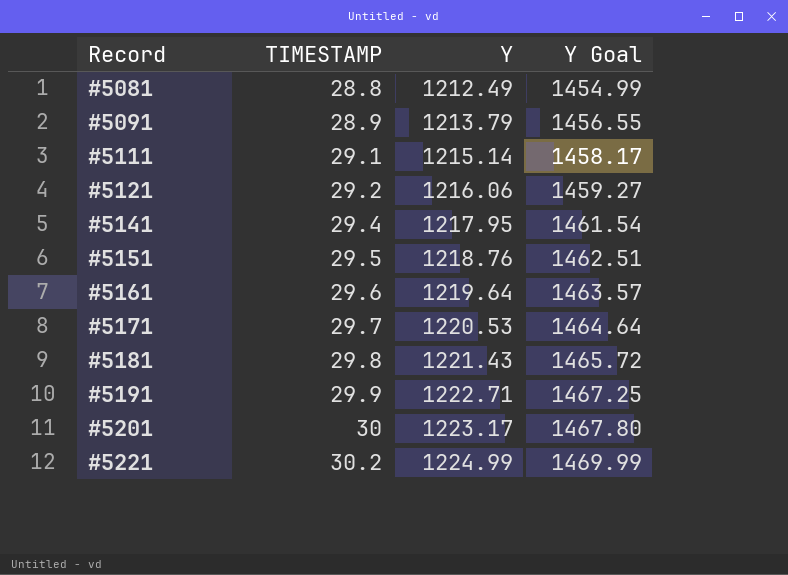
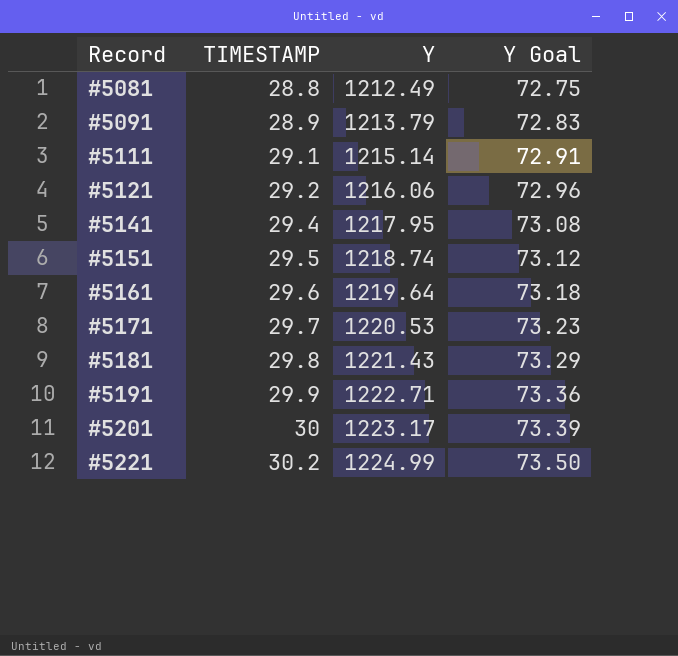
column Y Goal | formula: [Y] * 1.2 -> [Y] * 0.06
#5151 | Y: 1218.76 -> 1218.74

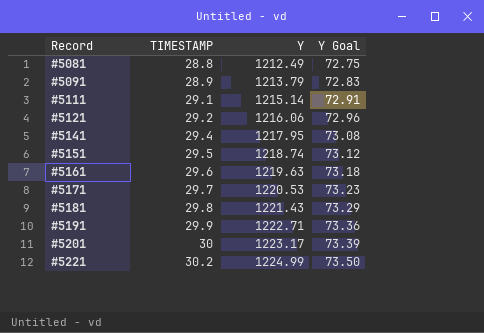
#5161 | Y: 1219.64 -> 1219.63

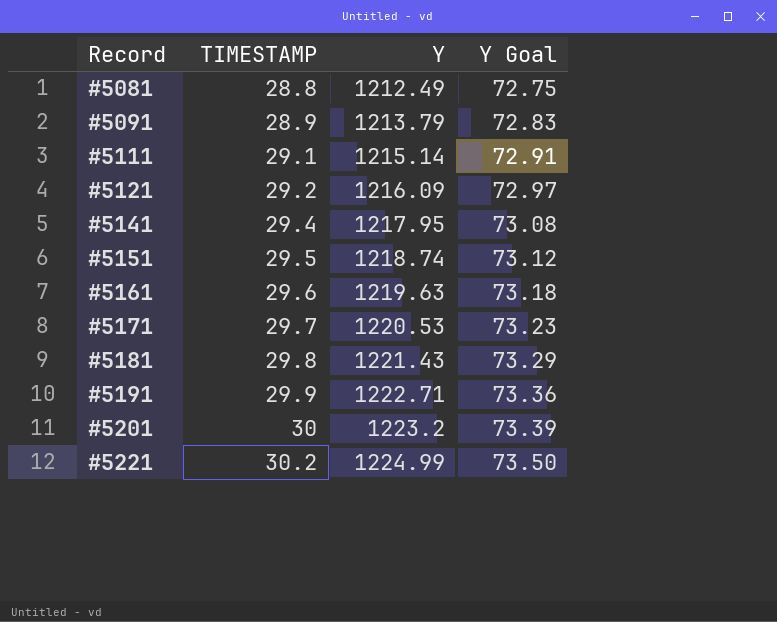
#5121 | Y: 1216.06 -> 1216.09
#5121 | Y Goal: 72.96 -> 72.97
#5201 | Y: 1223.17 -> 1223.2

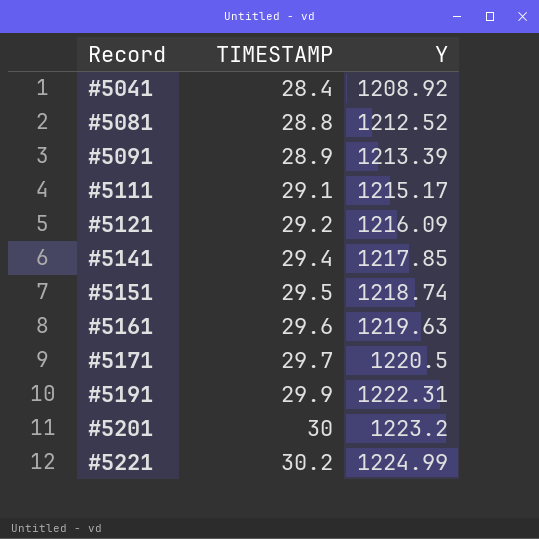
column Y Goal | formula: [Y] * 0.06 -> none
row #5181: 29.8 | 1221.43 | 73.29 -> none
row #5041: none -> 28.4 | 1208.92
#5081 | Y: 1212.49 -> 1212.52
#5091 | Y: 1213.79 -> 1213.39
#5111 | Y: 1215.14 -> 1215.17
#5141 | Y: 1217.95 -> 1217.85
#5171 | Y: 1220.53 -> 1220.5
#5191 | Y: 1222.71 -> 1222.31

